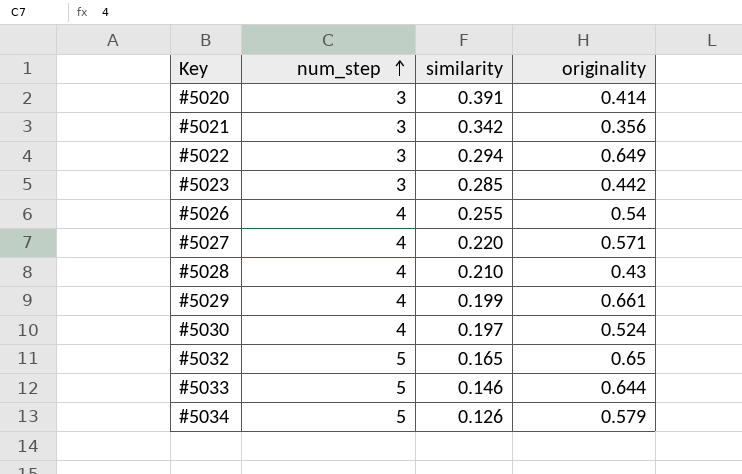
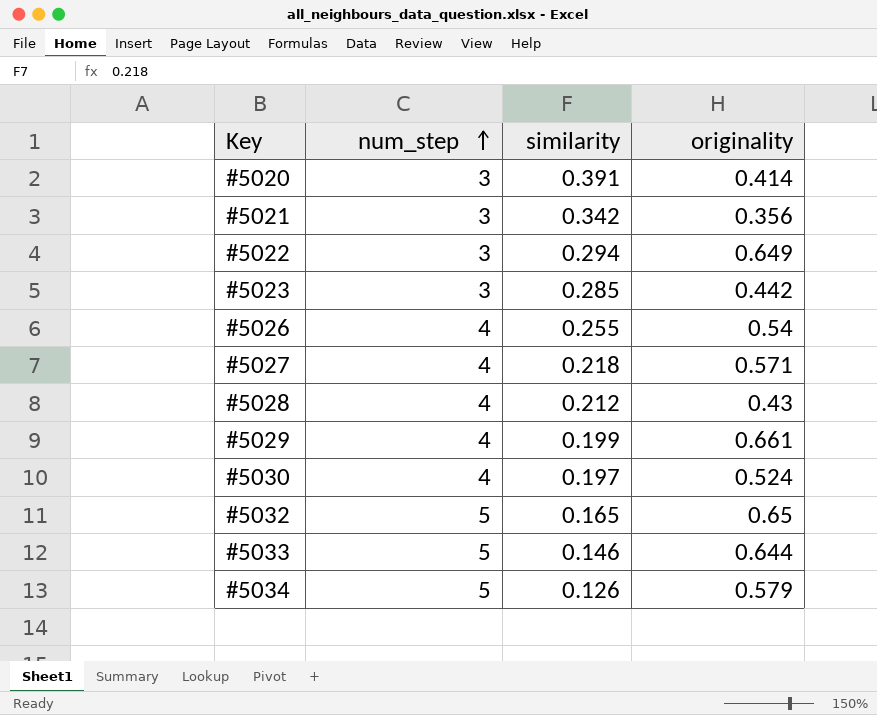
#5027 | similarity: 0.220 -> 0.218
#5028 | similarity: 0.210 -> 0.212

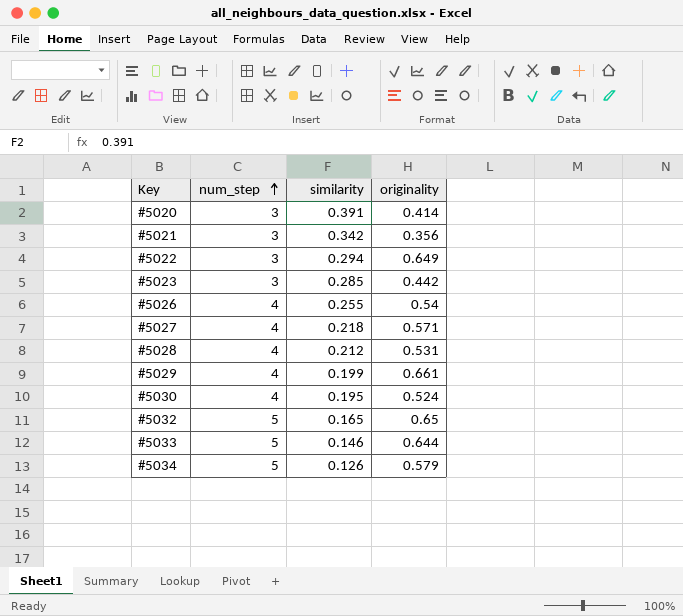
#5028 | originality: 0.43 -> 0.531
#5030 | similarity: 0.197 -> 0.195

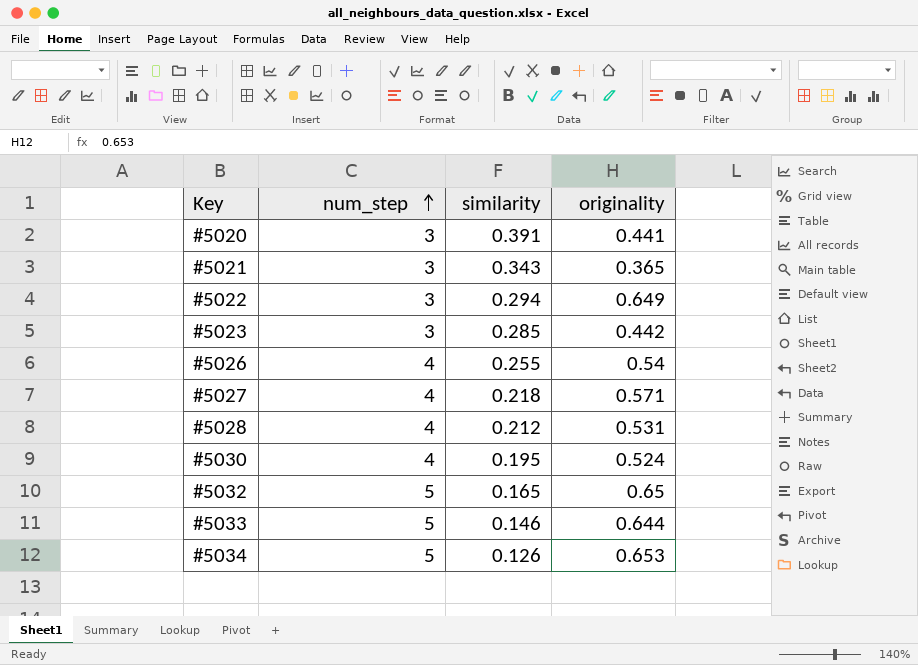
row #5029: 4 | 0.199 | 0.661 -> none
#5020 | originality: 0.414 -> 0.441
#5021 | similarity: 0.342 -> 0.343
#5021 | originality: 0.356 -> 0.365
#5034 | originality: 0.579 -> 0.653

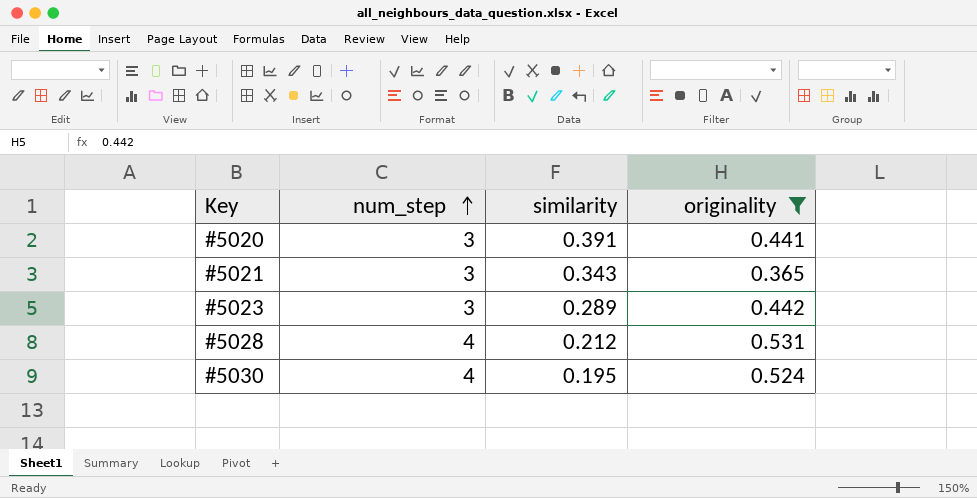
filter: none -> originality <= 0.531
#5023 | similarity: 0.285 -> 0.289

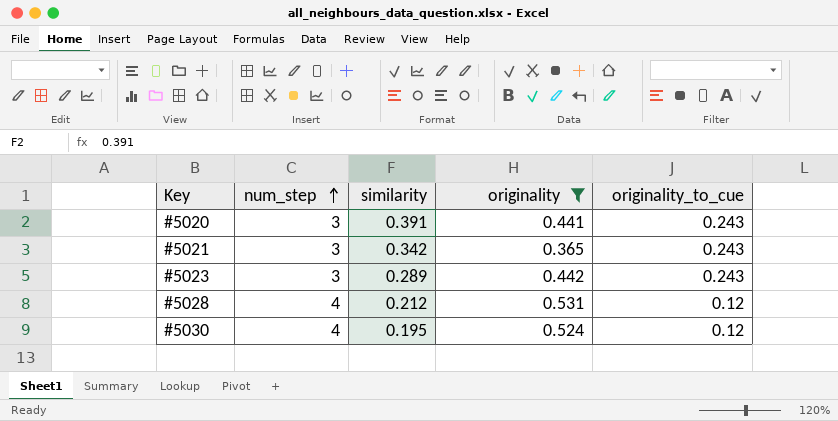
column originality_to_cue | position: none -> 5
#5021 | similarity: 0.343 -> 0.342

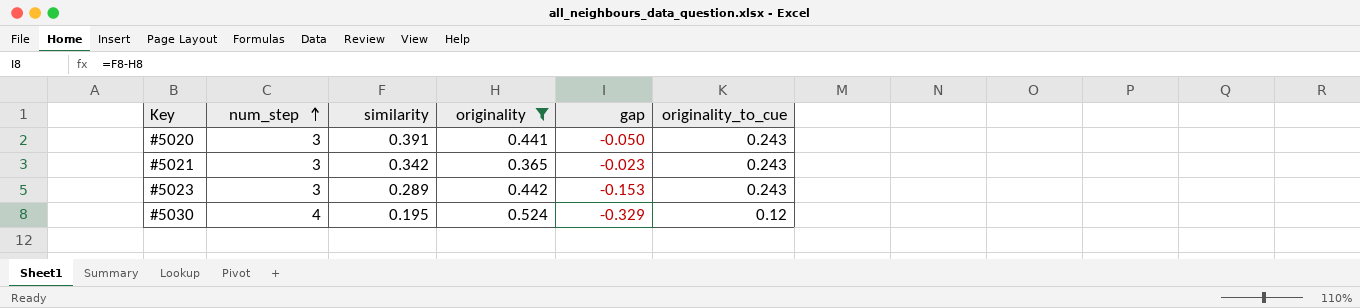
column gap | formula: none -> [similarity] - [originality]
row #5028: 4 | 0.212 | 0.531 | 0.12 -> none

